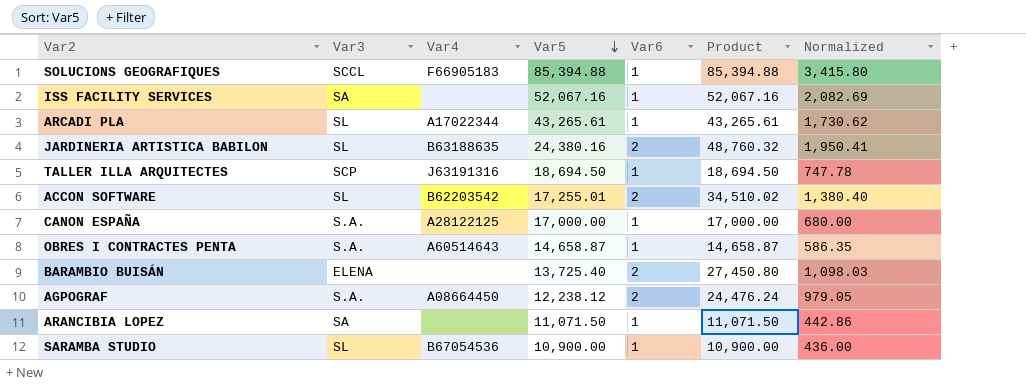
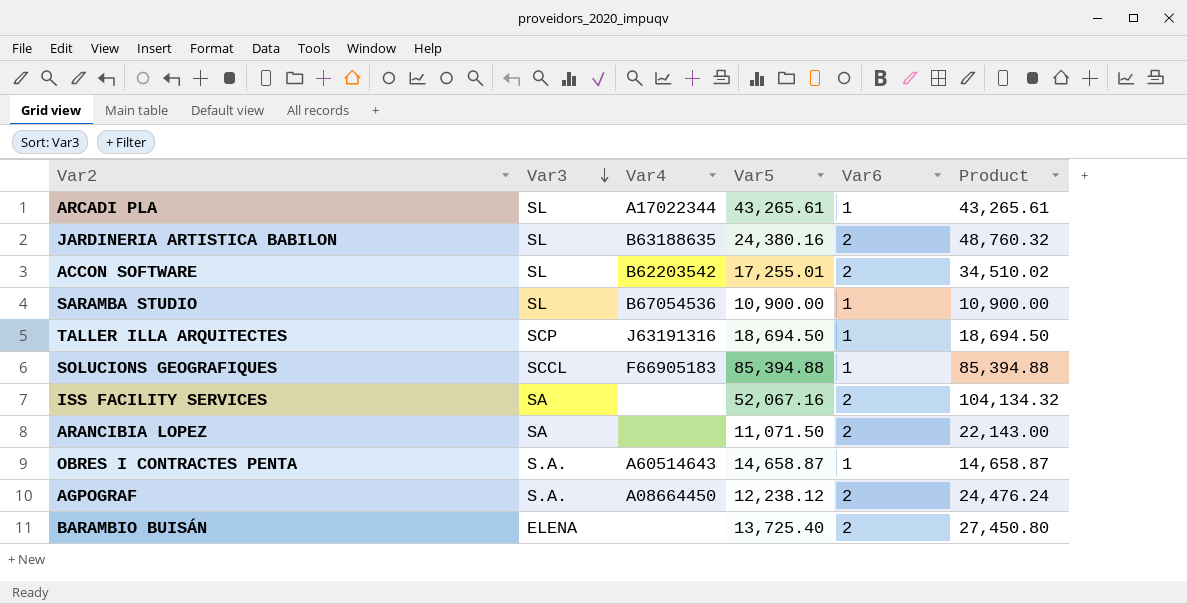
row order: Var5 descending -> Var3 descending
column Normalized | formula: [Product] * 0.04 -> none
row CANON ESPAÑA: S.A. | A28122125 | 17,000.00 | 1 | 17,000.00 | 680.00 -> none
ISS FACILITY SERVICES | Var6: 1 -> 2
ISS FACILITY SERVICES | Product: 52,067.16 -> 104,134.32
ARANCIBIA LOPEZ | Var6: 1 -> 2
ARANCIBIA LOPEZ | Product: 11,071.50 -> 22,143.00

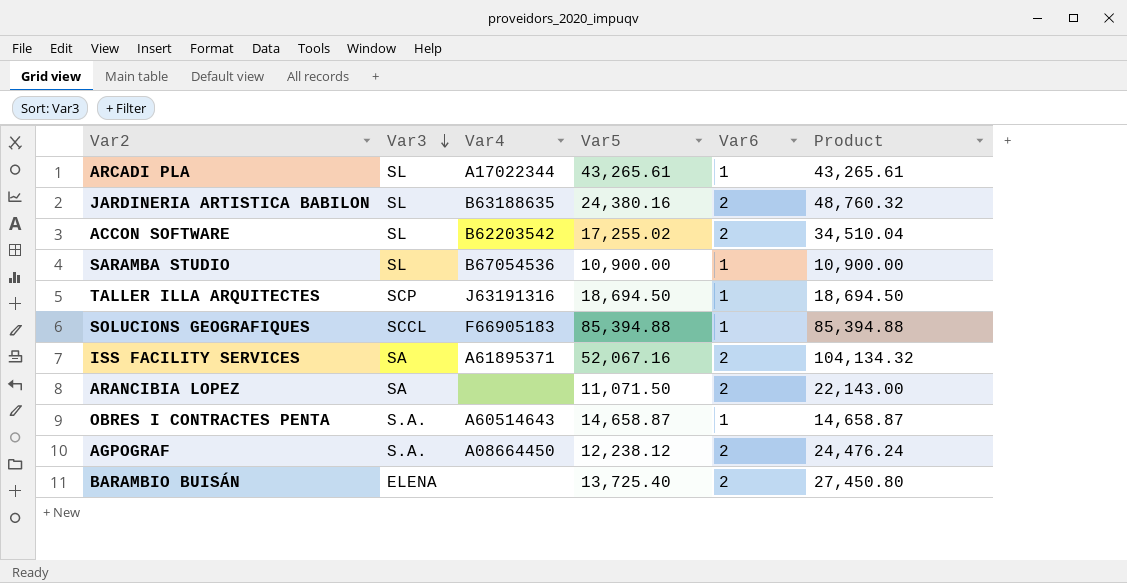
ACCON SOFTWARE | Var5: 17,255.01 -> 17,255.02
ACCON SOFTWARE | Product: 34,510.02 -> 34,510.04
ISS FACILITY SERVICES | Var4: none -> A61895371

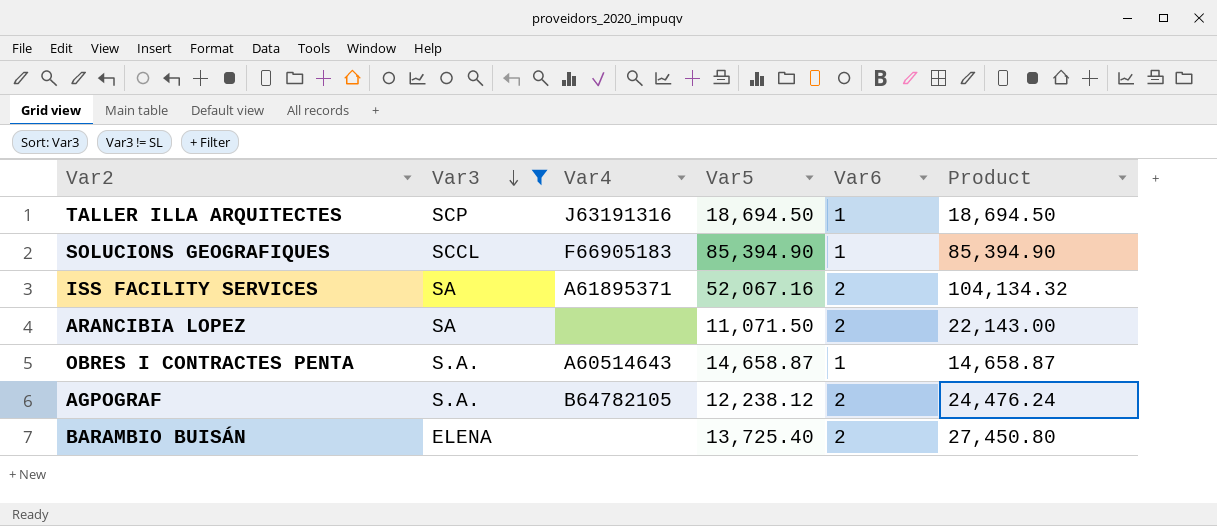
filter: none -> Var3 != SL
SOLUCIONS GEOGRAFIQUES | Var5: 85,394.88 -> 85,394.90
SOLUCIONS GEOGRAFIQUES | Product: 85,394.88 -> 85,394.90
AGPOGRAF | Var4: A08664450 -> B64782105

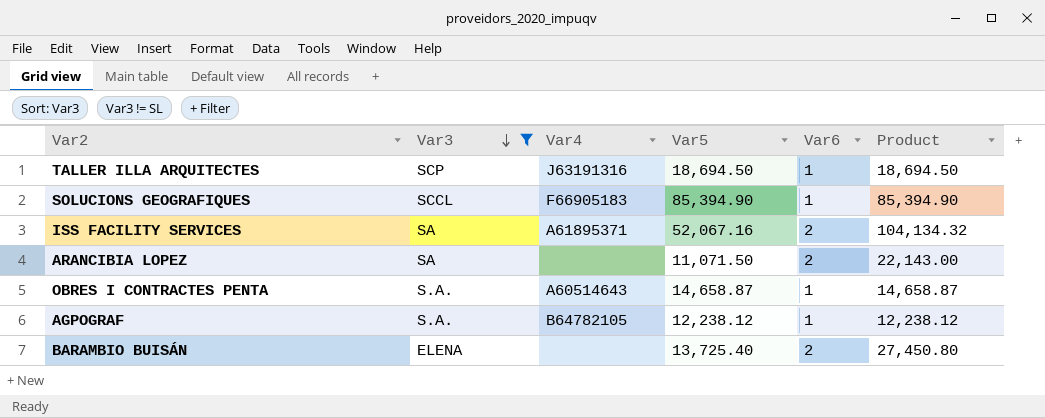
AGPOGRAF | Var6: 2 -> 1
AGPOGRAF | Product: 24,476.24 -> 12,238.12

